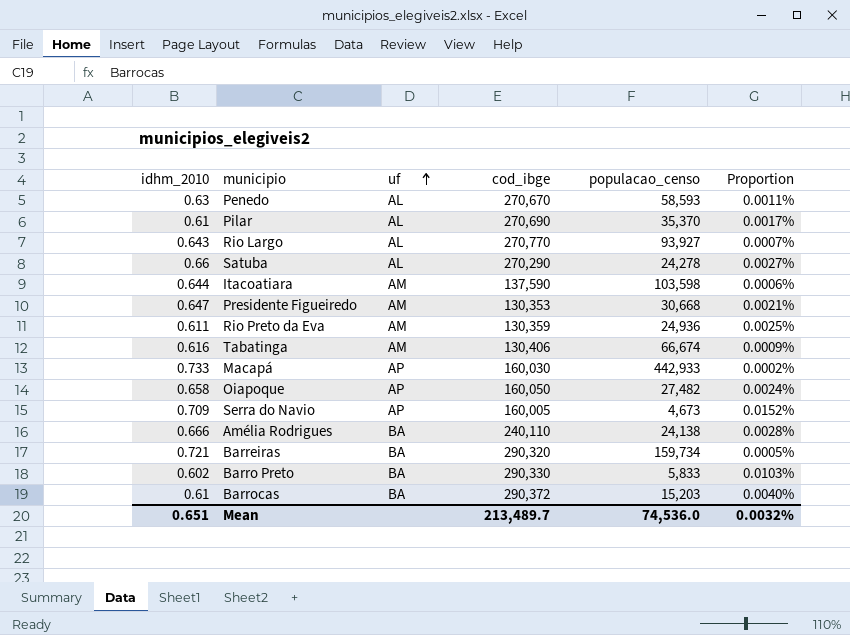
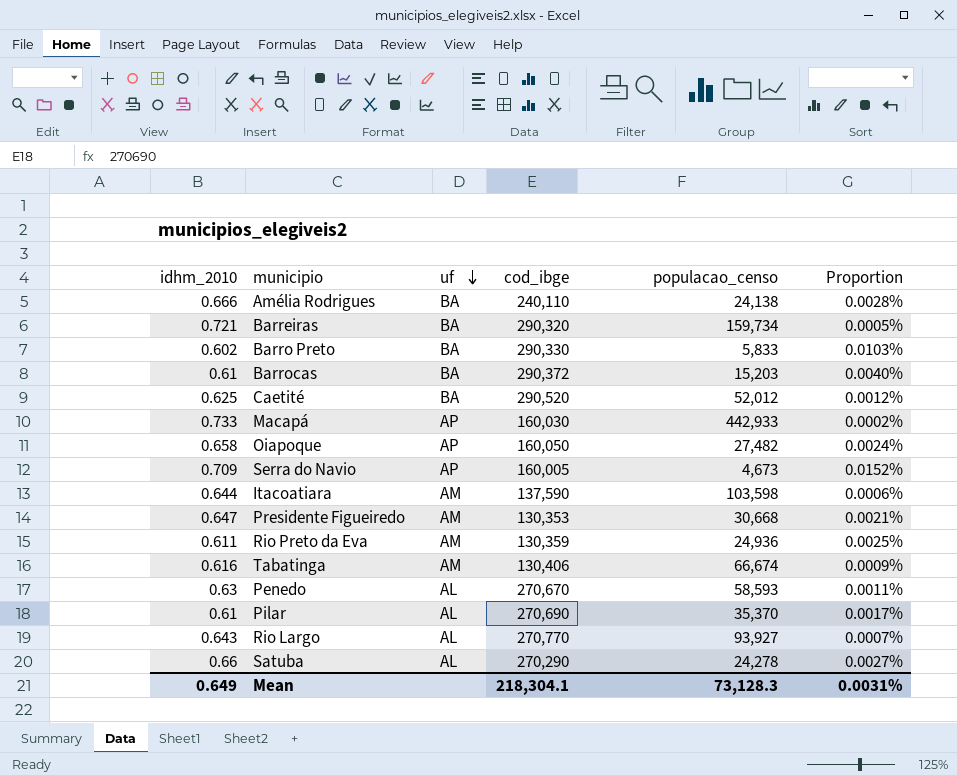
row order: uf ascending -> uf descending
row Caetité: none -> 0.625 | BA | 290,520 | 52,012 | 0.0012%
Mean | idhm_2010: 0.651 -> 0.649
Mean | cod_ibge: 213,489.7 -> 218,304.1
Mean | populacao_censo: 74,536.0 -> 73,128.3
Mean | Proportion: 0.0032% -> 0.0031%

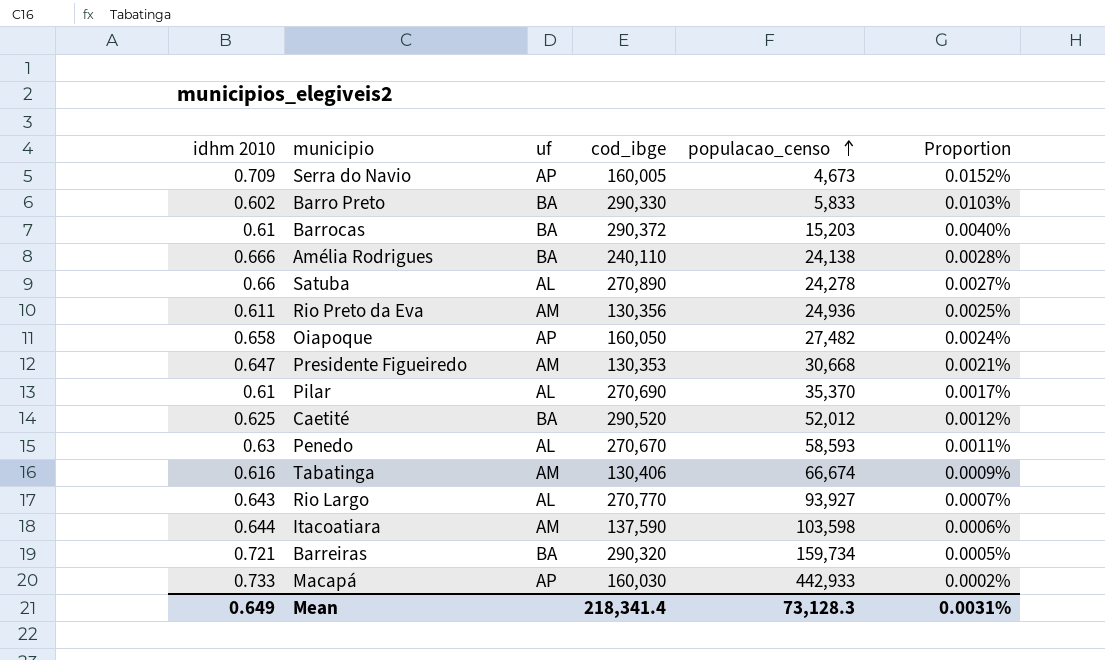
row order: uf descending -> populacao_censo ascending
column name: idhm_2010 -> idhm 2010
Satuba | cod_ibge: 270,290 -> 270,890
Rio Preto da Eva | cod_ibge: 130,359 -> 130,356
Mean | cod_ibge: 218,304.1 -> 218,341.4

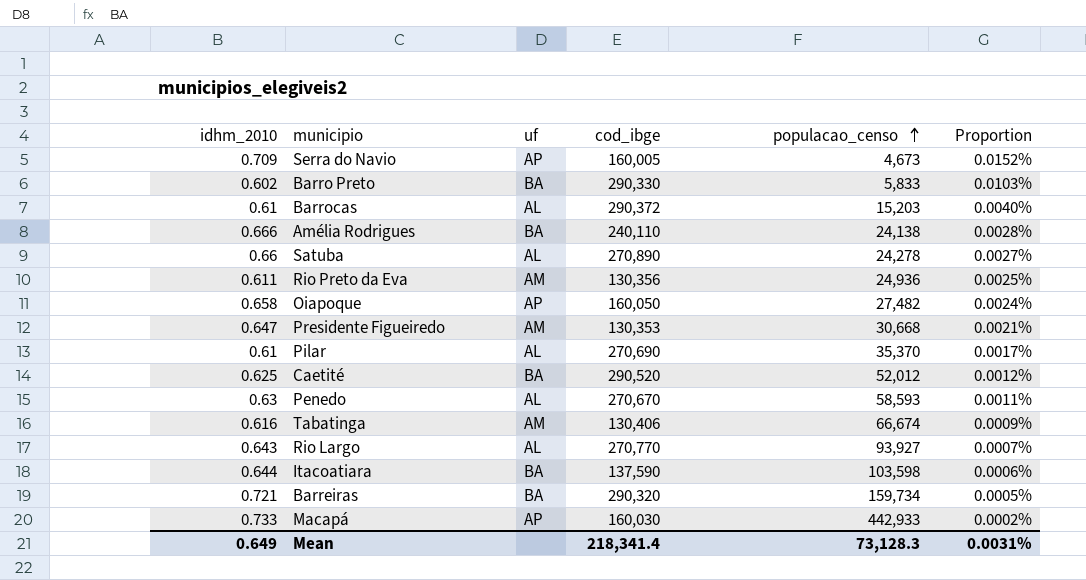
column name: idhm 2010 -> idhm_2010
Barrocas | uf: BA -> AL
Itacoatiara | uf: AM -> BA

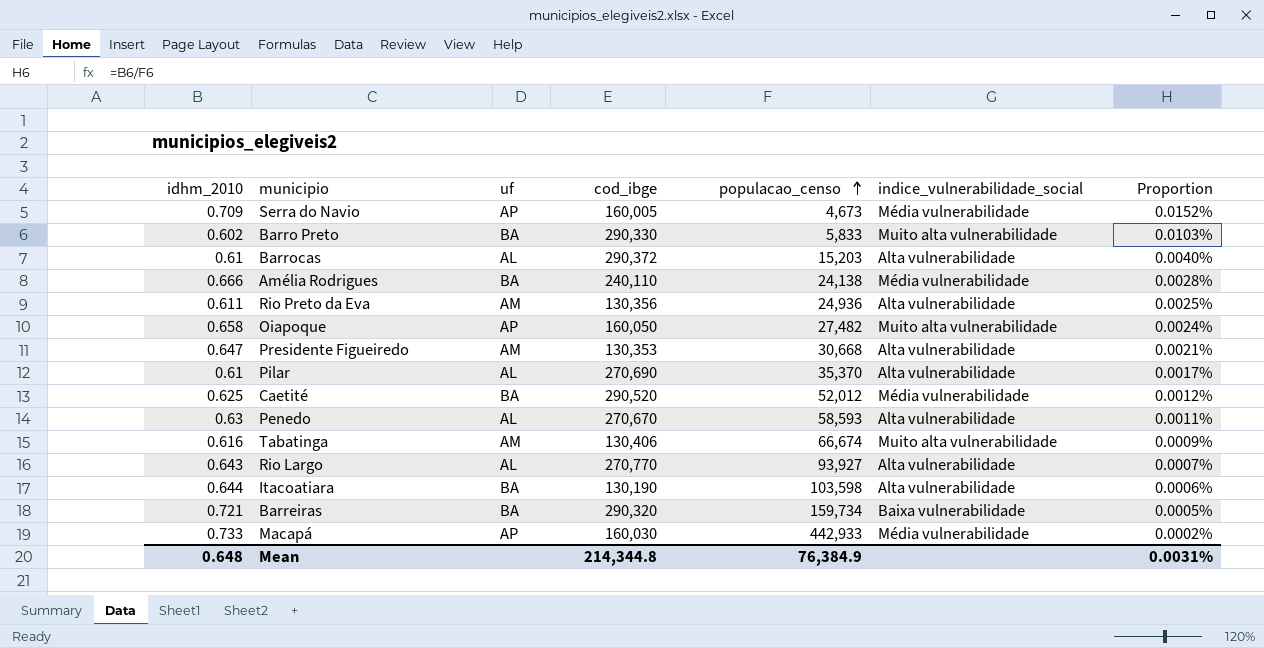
column indice_vulnerabilidade_social | position: none -> 6
row Satuba: 0.66 | AL | 270,890 | 24,278 | 0.0027% -> none
Itacoatiara | cod_ibge: 137,590 -> 130,190
Mean | idhm_2010: 0.649 -> 0.648
Mean | cod_ibge: 218,341.4 -> 214,344.8
Mean | populacao_censo: 73,128.3 -> 76,384.9

